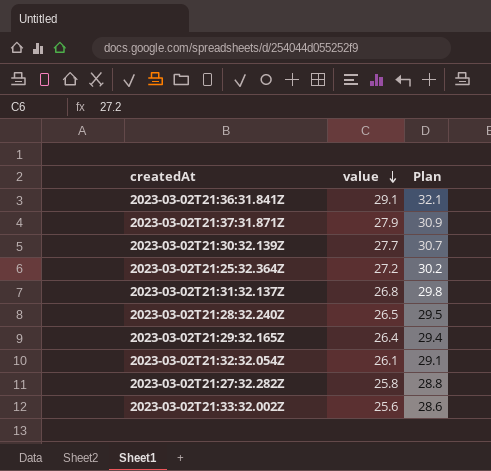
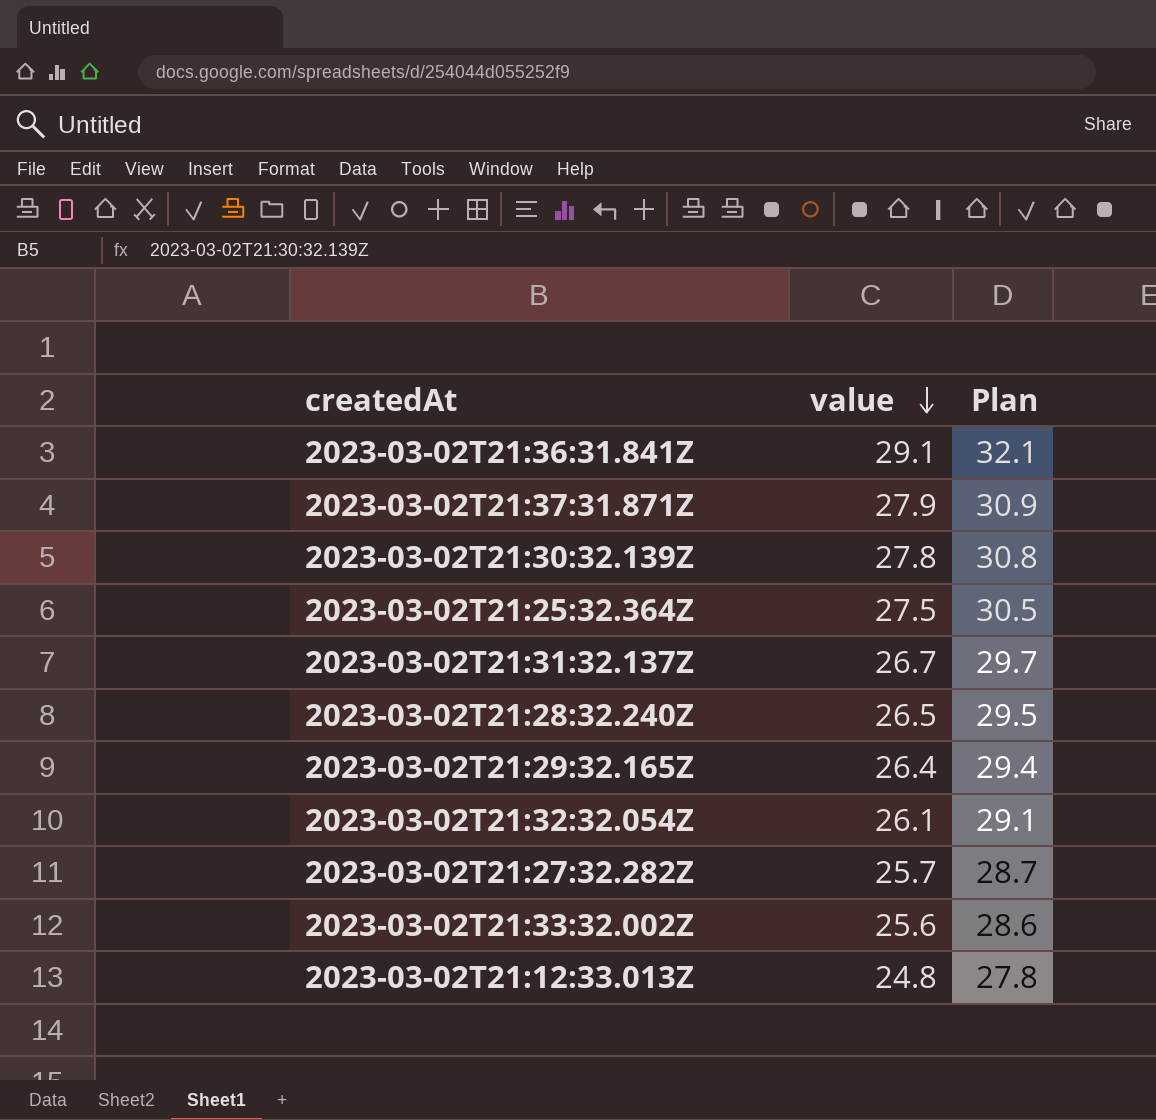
2023-03-02T21:30:32.139Z | value: 27.7 -> 27.8
2023-03-02T21:30:32.139Z | Plan: 30.7 -> 30.8
2023-03-02T21:25:32.364Z | value: 27.2 -> 27.5
2023-03-02T21:25:32.364Z | Plan: 30.2 -> 30.5
2023-03-02T21:31:32.137Z | value: 26.8 -> 26.7
2023-03-02T21:31:32.137Z | Plan: 29.8 -> 29.7
2023-03-02T21:27:32.282Z | value: 25.8 -> 25.7
2023-03-02T21:27:32.282Z | Plan: 28.8 -> 28.7
row 2023-03-02T21:12:33.013Z: none -> 24.8 | 27.8

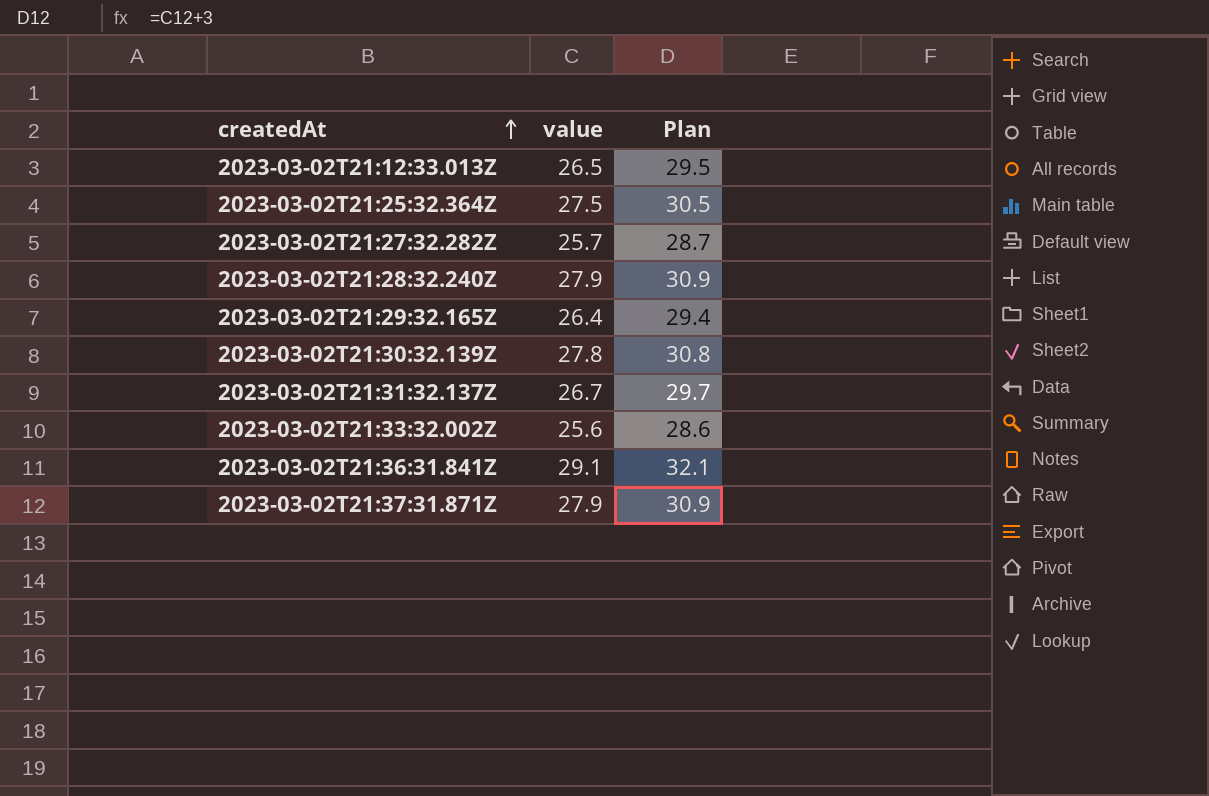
row order: value descending -> createdAt ascending
row 2023-03-02T21:32:32.054Z: 26.1 | 29.1 -> none
2023-03-02T21:12:33.013Z | value: 24.8 -> 26.5
2023-03-02T21:12:33.013Z | Plan: 27.8 -> 29.5
2023-03-02T21:28:32.240Z | value: 26.5 -> 27.9
2023-03-02T21:28:32.240Z | Plan: 29.5 -> 30.9

